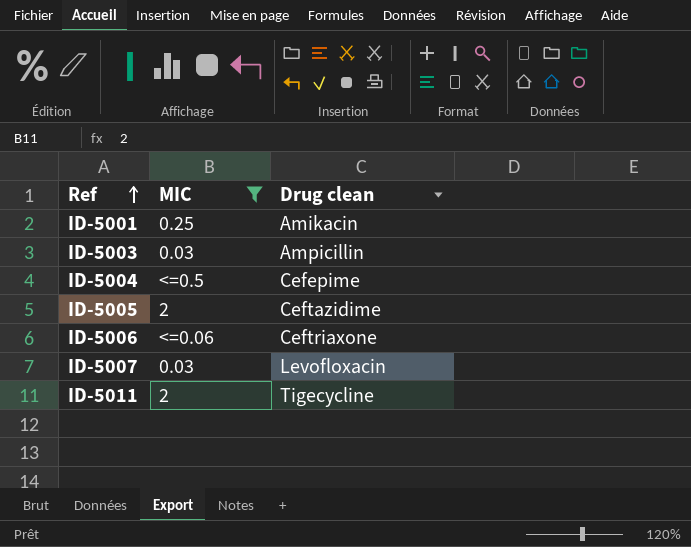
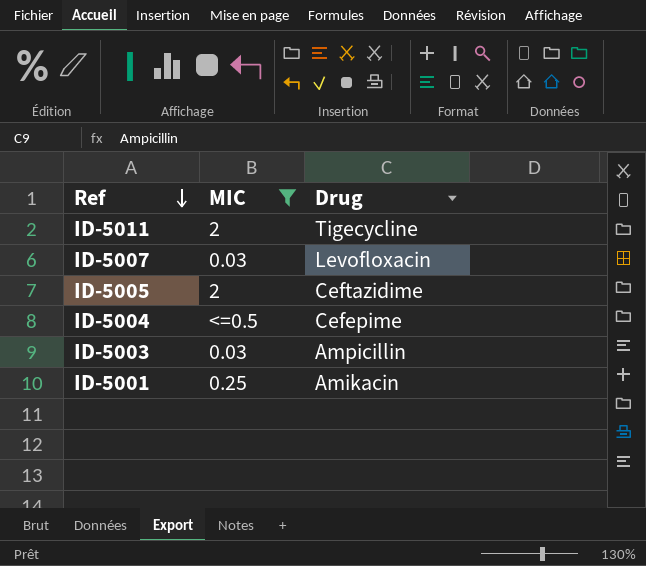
row order: Ref ascending -> Ref descending
column name: Drug clean -> Drug
row ID-5006: <=0.06 | Ceftriaxone -> none

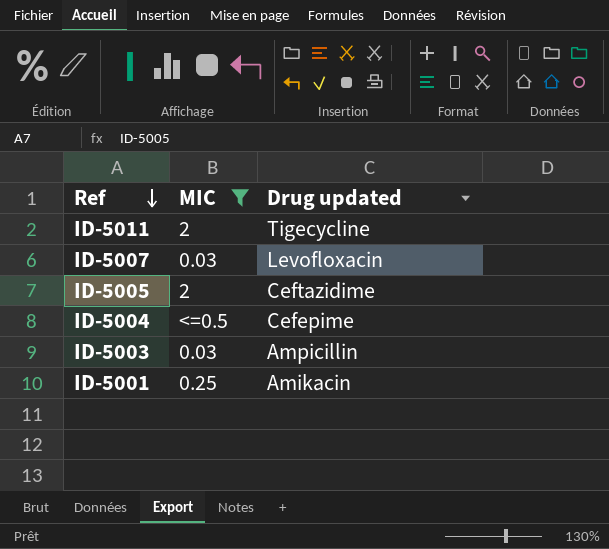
column name: Drug -> Drug updated

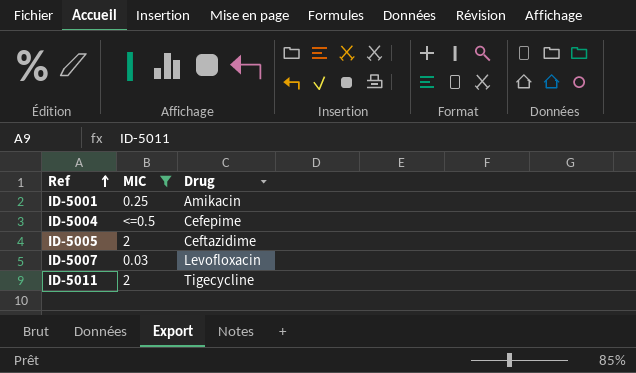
row order: Ref descending -> Ref ascending
column name: Drug updated -> Drug
row ID-5003: 0.03 | Ampicillin -> none

